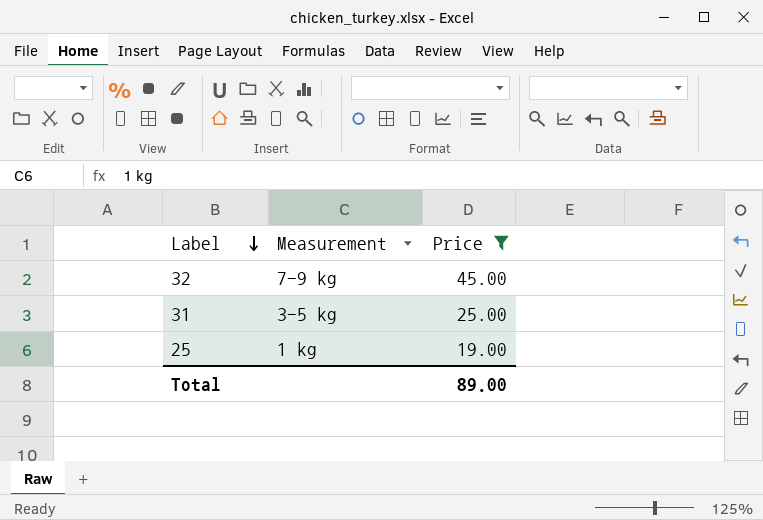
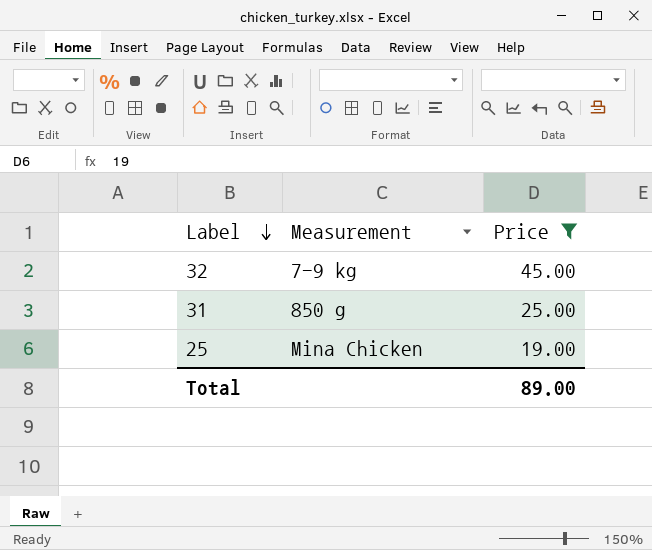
31 | Measurement: 3-5 kg -> 850 g
25 | Measurement: 1 kg -> Mina Chicken

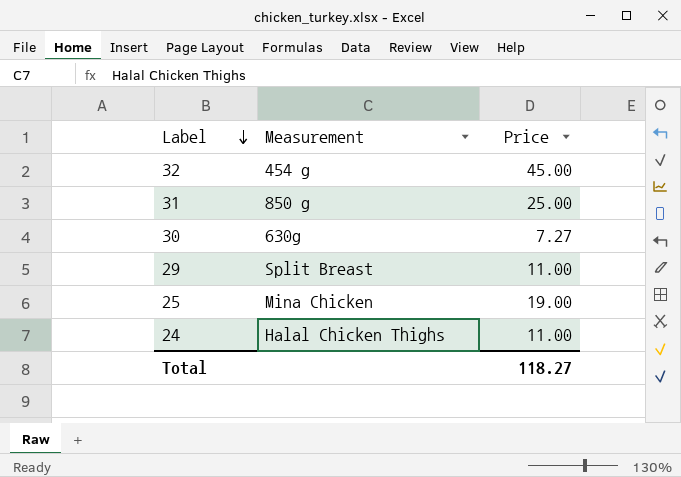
filter: Price >= 19.00 -> none
32 | Measurement: 7-9 kg -> 454 g
Total | Price: 89.00 -> 118.27

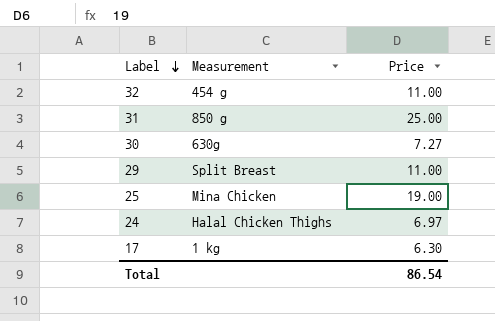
32 | Price: 45.00 -> 11.00
24 | Price: 11.00 -> 6.97
row 17: none -> 1 kg | 6.30
Total | Price: 118.27 -> 86.54

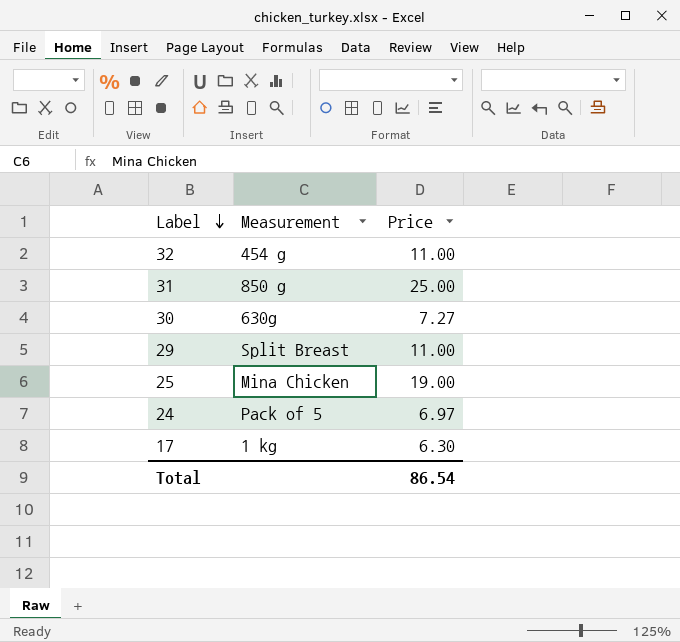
24 | Measurement: Halal Chicken Thighs -> Pack of 5

